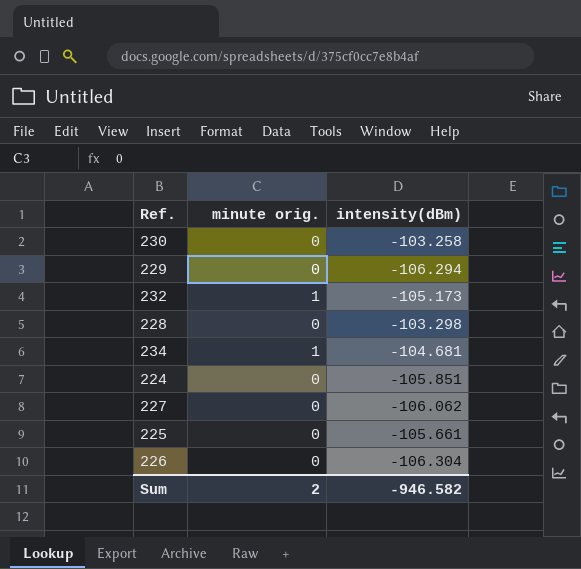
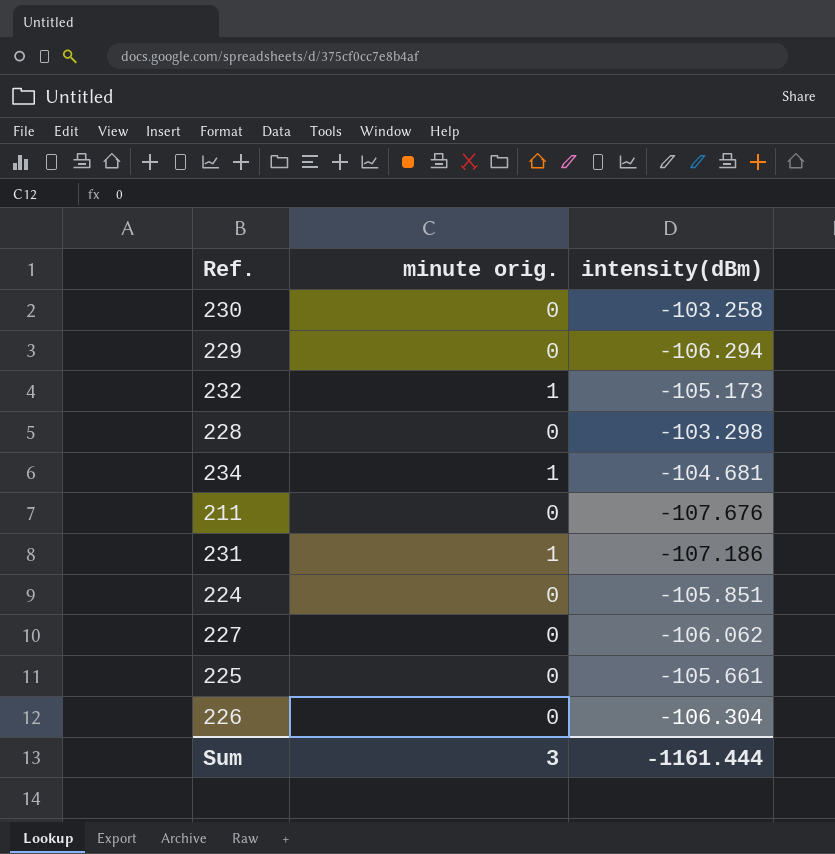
row 211: none -> 0 | -107.676
row 231: none -> 1 | -107.186
Sum | minute orig.: 2 -> 3
Sum | intensity(dBm): -946.582 -> -1161.444

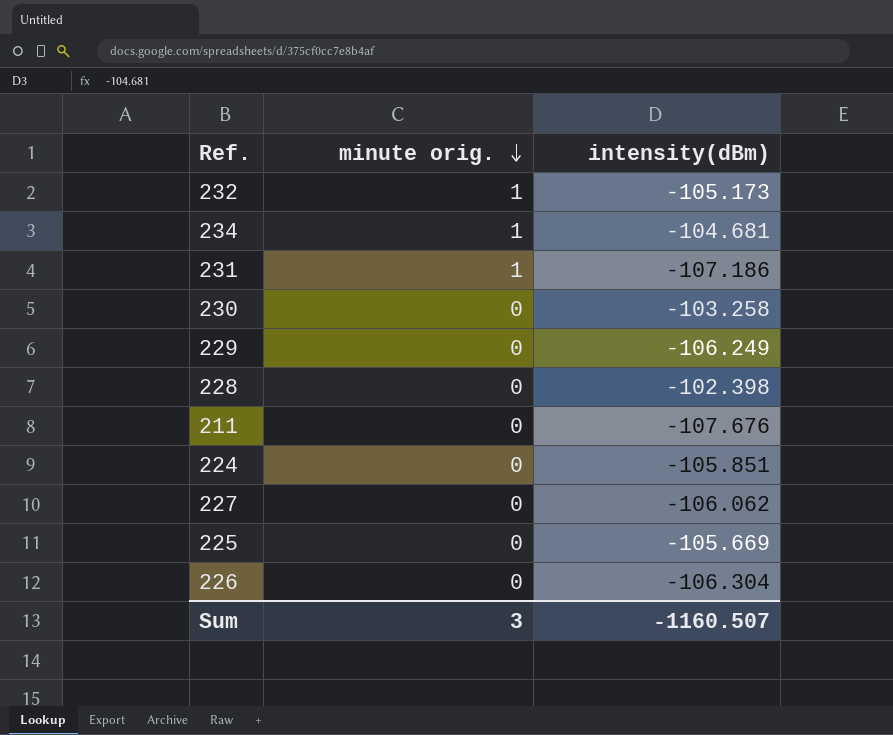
row order: none -> minute orig. descending
229 | intensity(dBm): -106.294 -> -106.249
228 | intensity(dBm): -103.298 -> -102.398
225 | intensity(dBm): -105.661 -> -105.669
Sum | intensity(dBm): -1161.444 -> -1160.507

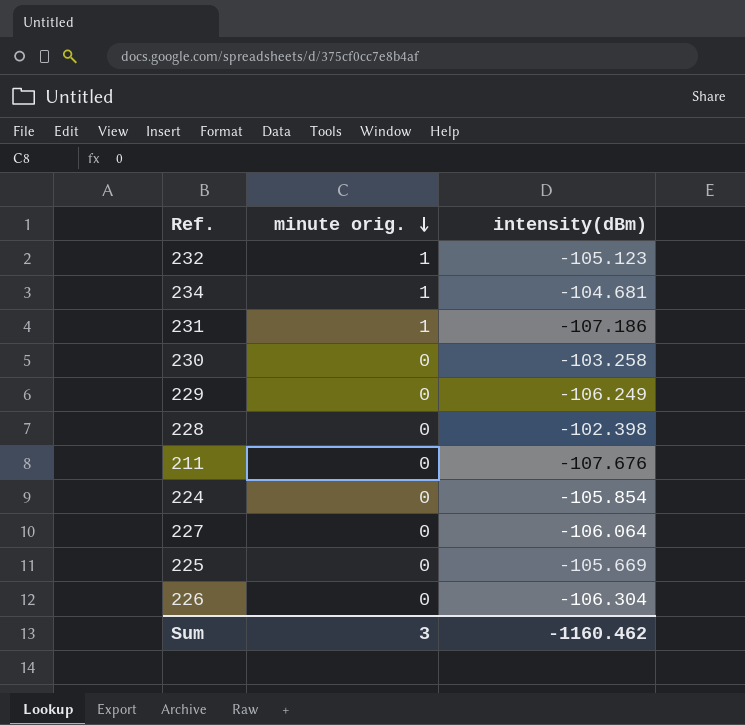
232 | intensity(dBm): -105.173 -> -105.123
224 | intensity(dBm): -105.851 -> -105.854
227 | intensity(dBm): -106.062 -> -106.064
Sum | intensity(dBm): -1160.507 -> -1160.462

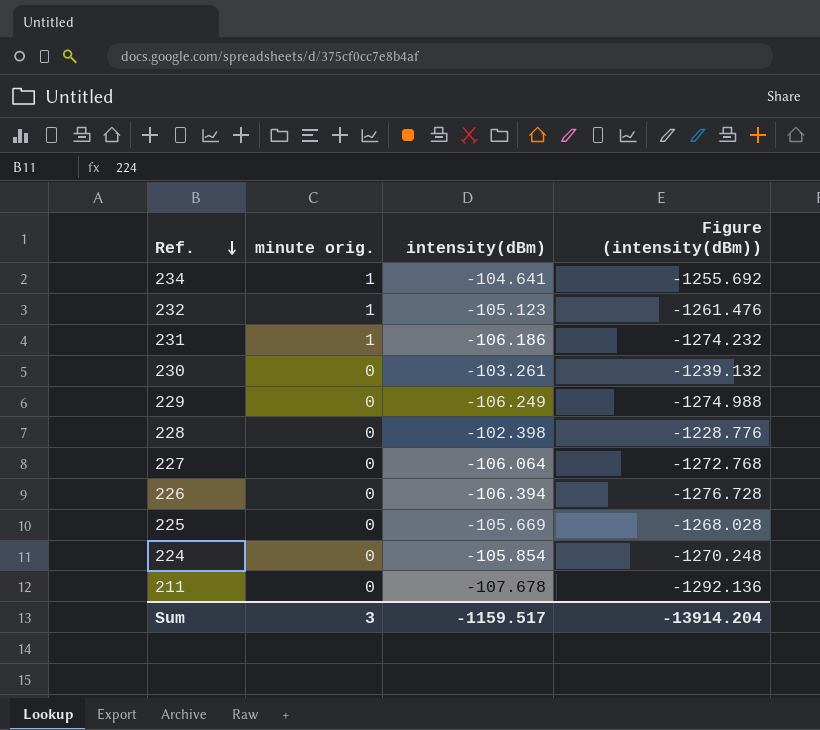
row order: minute orig. descending -> Ref. descending
column Figure (intensity(dBm)) | formula: none -> [intensity(dBm)] * 12
234 | intensity(dBm): -104.681 -> -104.641
231 | intensity(dBm): -107.186 -> -106.186
230 | intensity(dBm): -103.258 -> -103.261
226 | intensity(dBm): -106.304 -> -106.394
211 | intensity(dBm): -107.676 -> -107.678
Sum | intensity(dBm): -1160.462 -> -1159.517

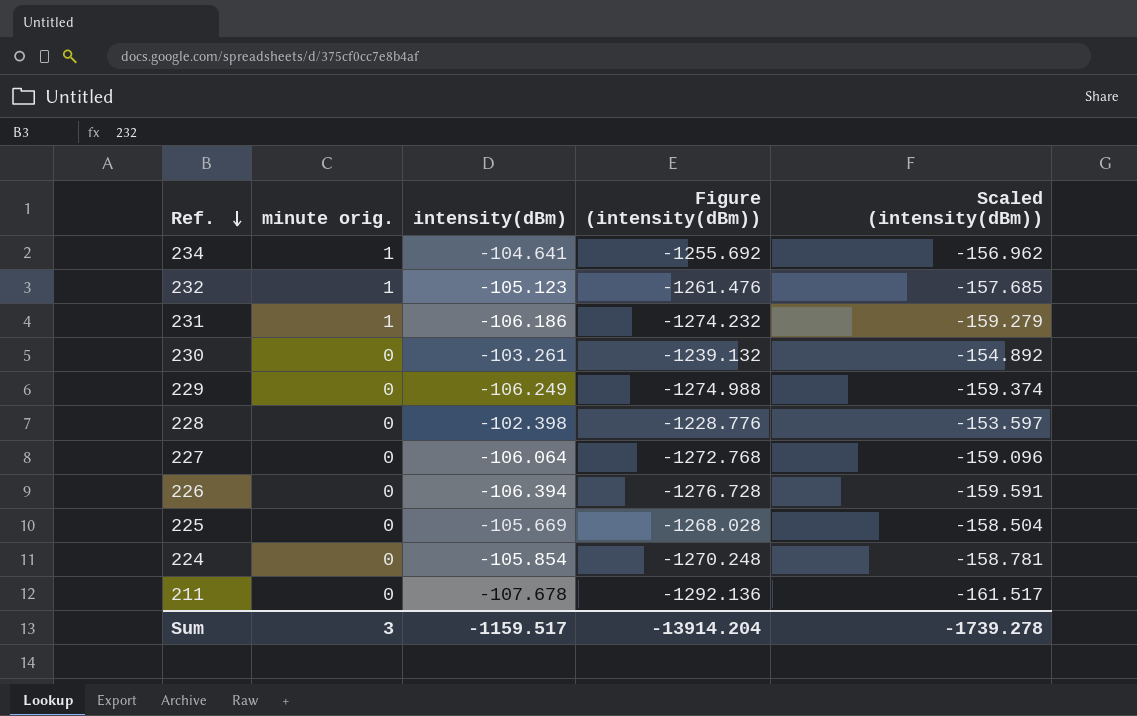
column Scaled (intensity(dBm)) | formula: none -> [intensity(dBm)] * 1.5

